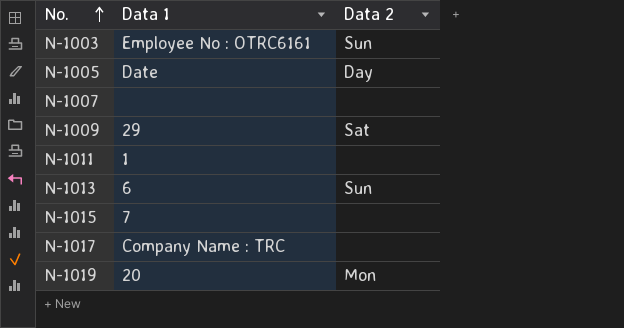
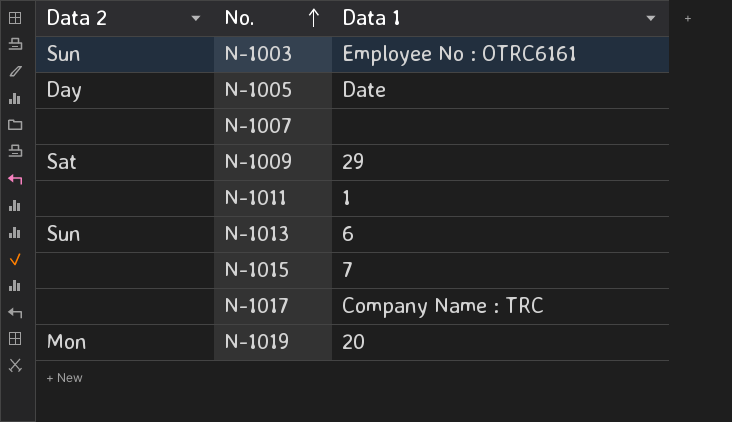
column Data 2 | position: 3 -> 1

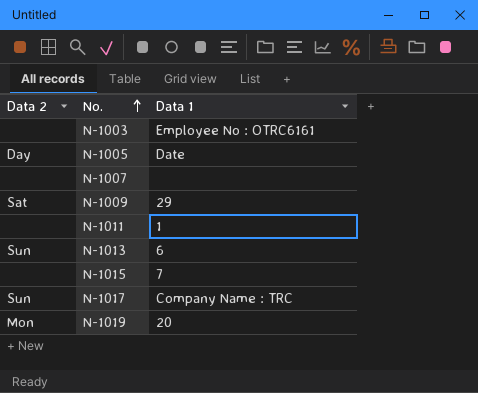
N-1003 | Data 2: Sun -> none
N-1017 | Data 2: none -> Sun

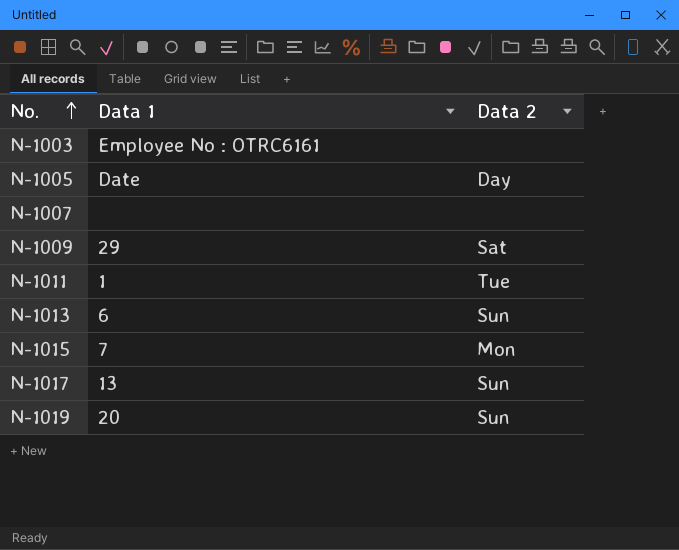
column Data 2 | position: 1 -> 3
N-1011 | Data 2: none -> Tue
N-1015 | Data 2: none -> Mon
N-1017 | Data 1: Company Name : TRC -> 13
N-1019 | Data 2: Mon -> Sun

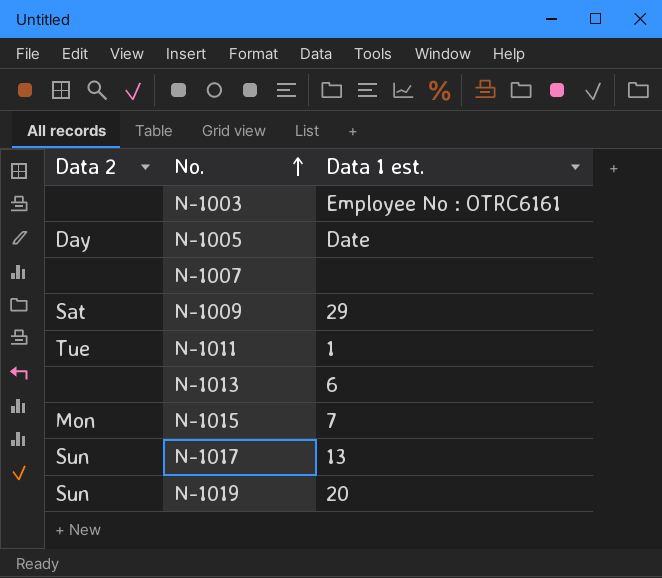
column Data 2 | position: 3 -> 1
column name: Data 1 -> Data 1 est.
N-1013 | Data 2: Sun -> none

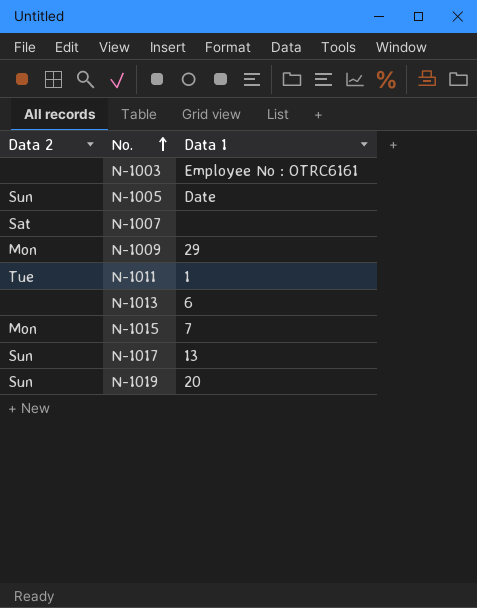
column name: Data 1 est. -> Data 1
N-1005 | Data 2: Day -> Sun
N-1007 | Data 2: none -> Sat
N-1009 | Data 2: Sat -> Mon

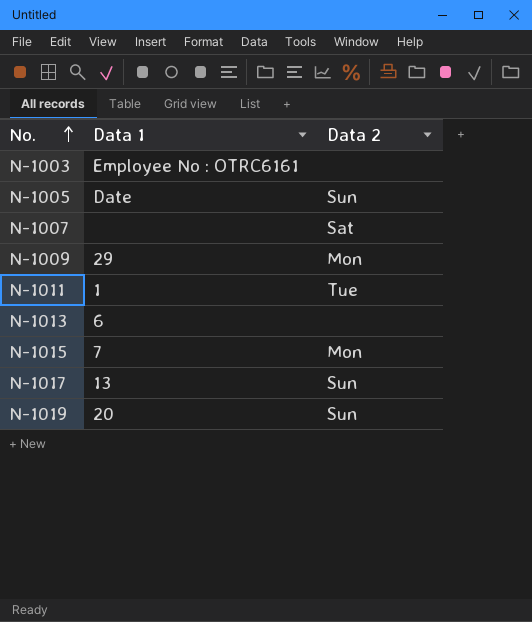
column Data 2 | position: 1 -> 3

